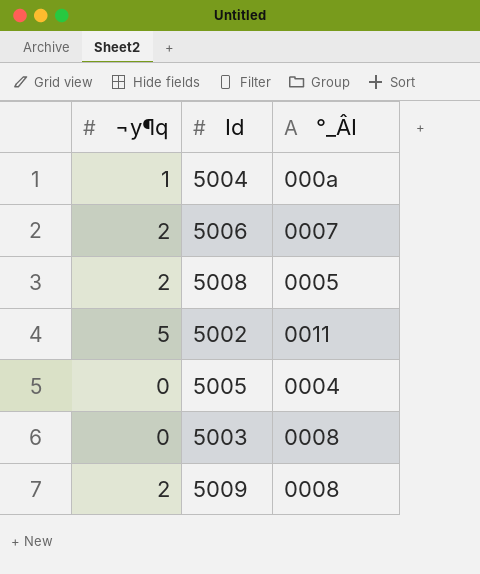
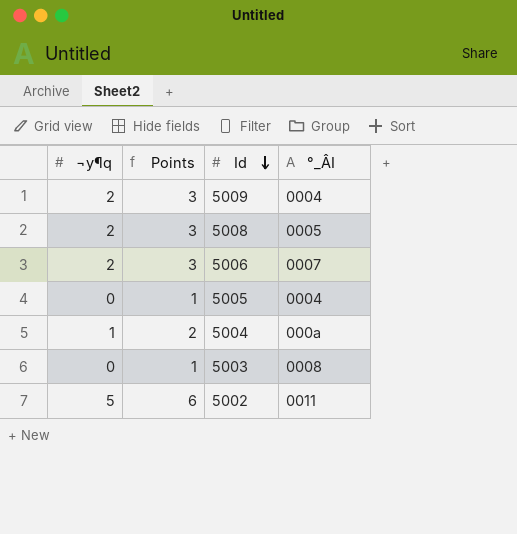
row order: none -> Id descending
column Points | formula: none -> [¬y¶q] + 1
5009 | °_ÂI: 0008 -> 0004

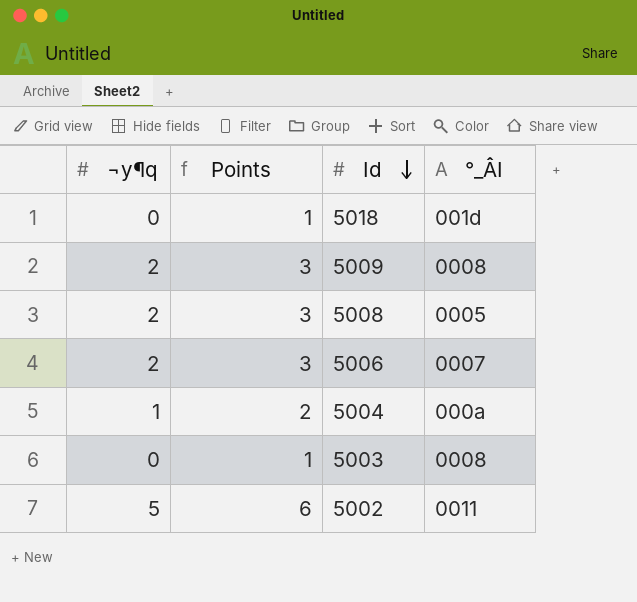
row 5005: 0 | 1 | 0004 -> none
row 5018: none -> 0 | 1 | 001d
5009 | °_ÂI: 0004 -> 0008

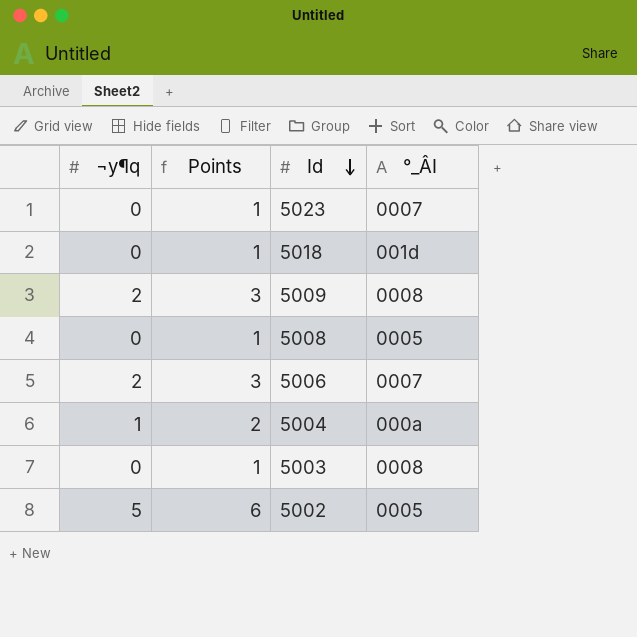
row 5023: none -> 0 | 1 | 0007
5008 | ¬y¶q: 2 -> 0
5008 | Points: 3 -> 1
5002 | °_ÂI: 0011 -> 0005

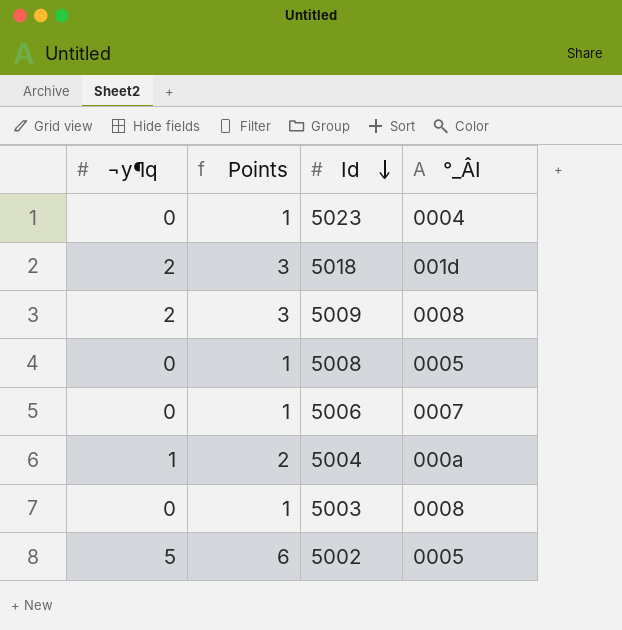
5023 | °_ÂI: 0007 -> 0004
5018 | ¬y¶q: 0 -> 2
5018 | Points: 1 -> 3
5006 | ¬y¶q: 2 -> 0
5006 | Points: 3 -> 1

